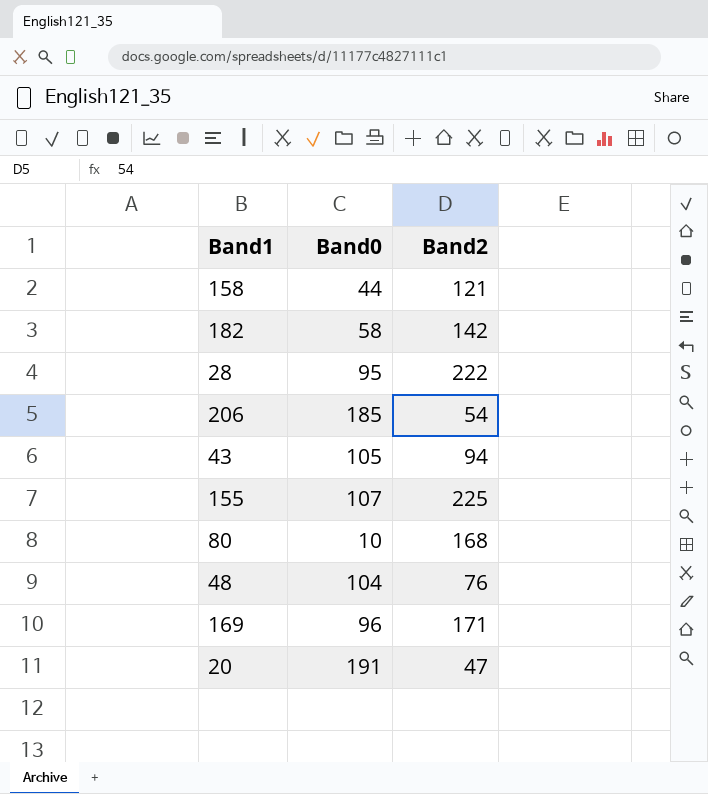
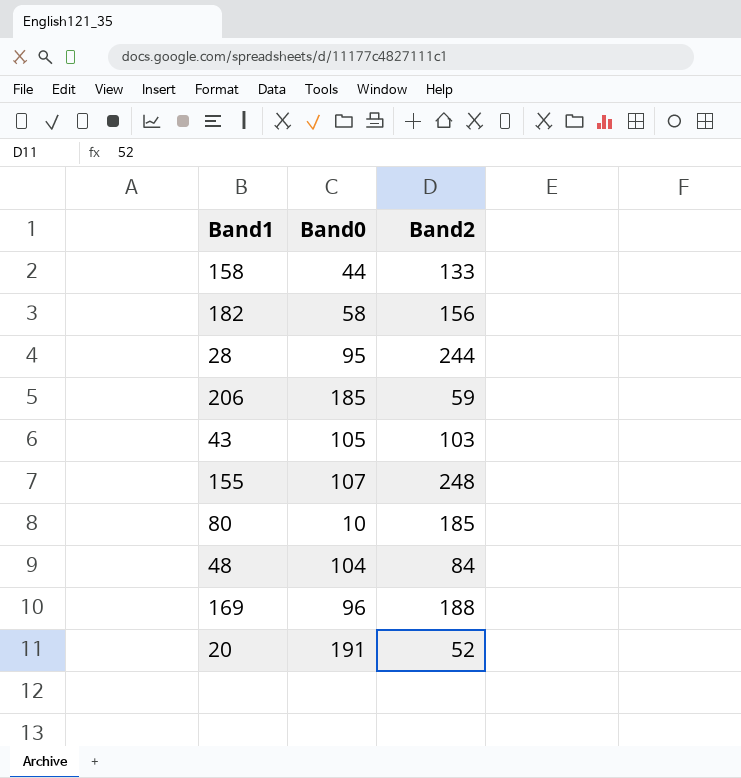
158 | Band2: 121 -> 133
182 | Band2: 142 -> 156
28 | Band2: 222 -> 244
206 | Band2: 54 -> 59
43 | Band2: 94 -> 103
155 | Band2: 225 -> 248
80 | Band2: 168 -> 185
48 | Band2: 76 -> 84
169 | Band2: 171 -> 188
20 | Band2: 47 -> 52

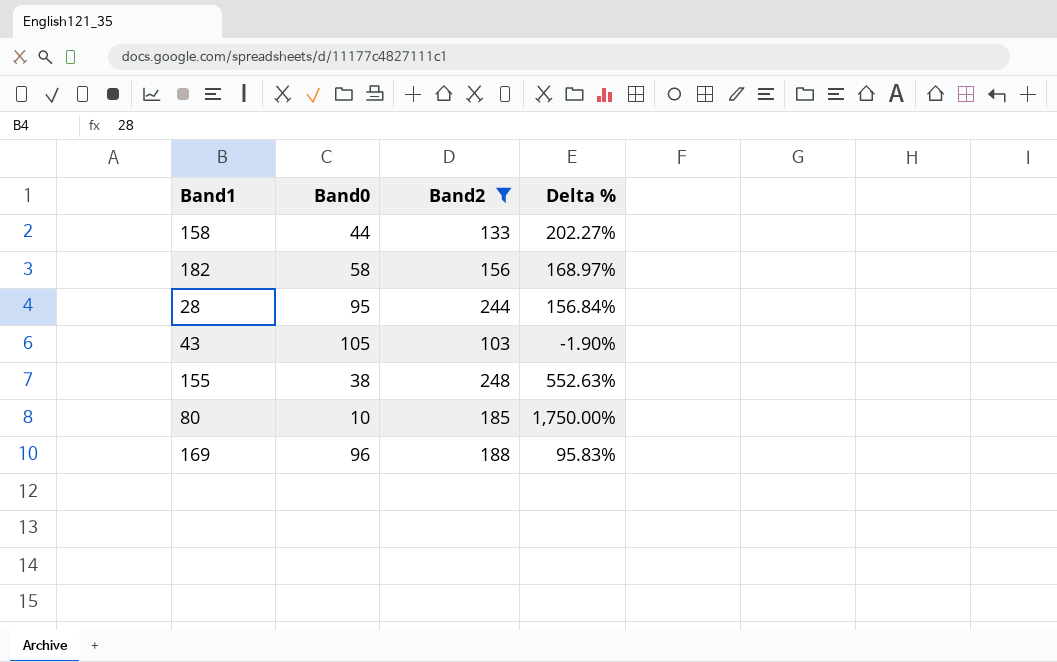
filter: none -> Band2 >= 103
column Delta % | formula: none -> ([Band2] - [Band0]) / [Band0]
155 | Band0: 107 -> 38

